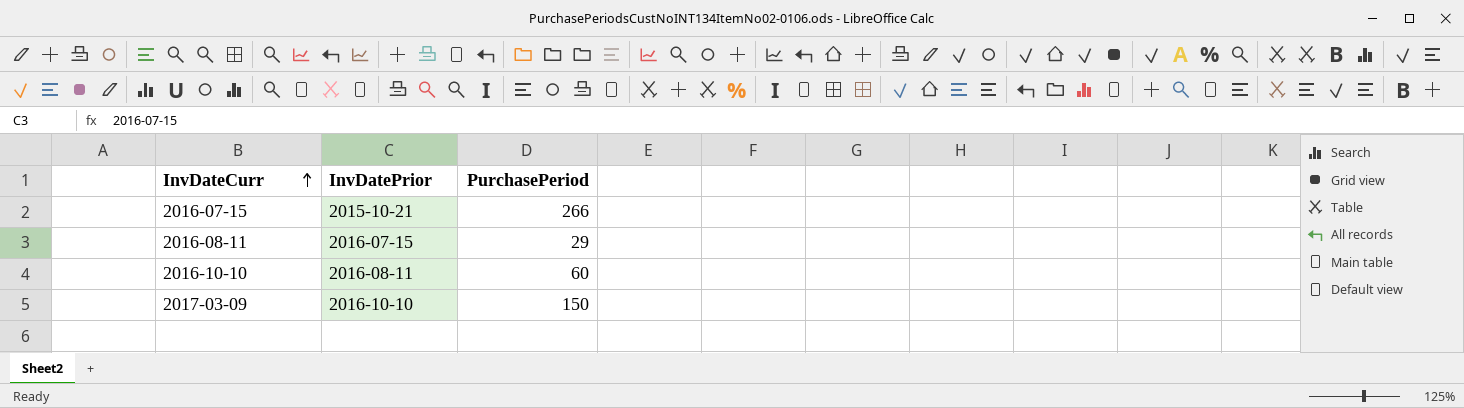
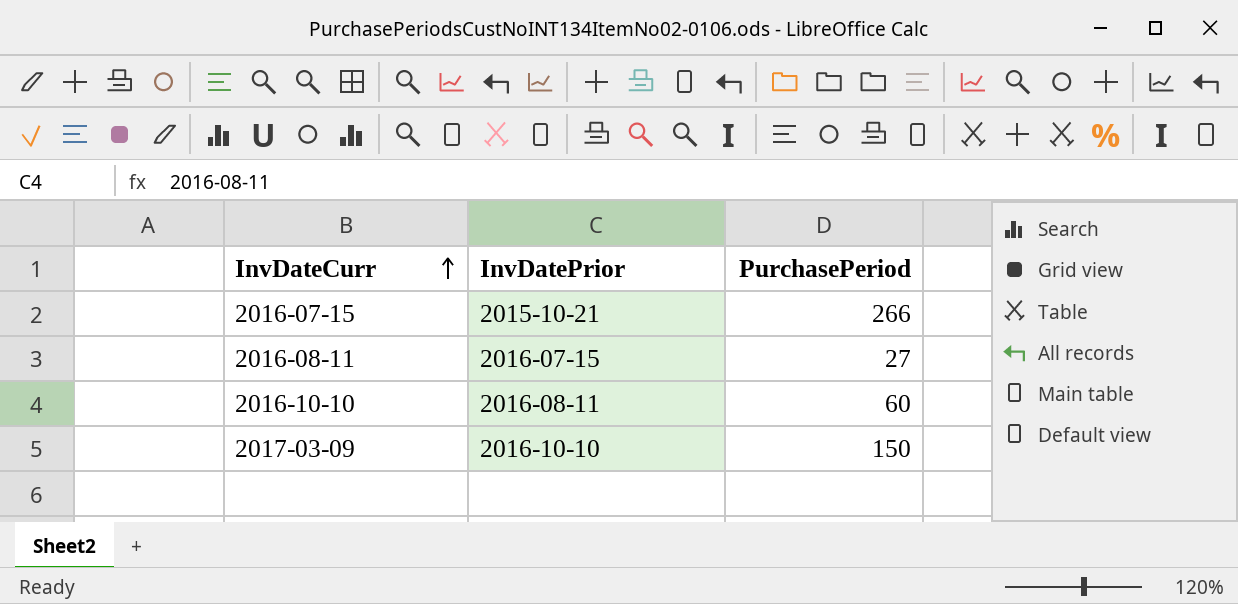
2016-08-11 | PurchasePeriod: 29 -> 27

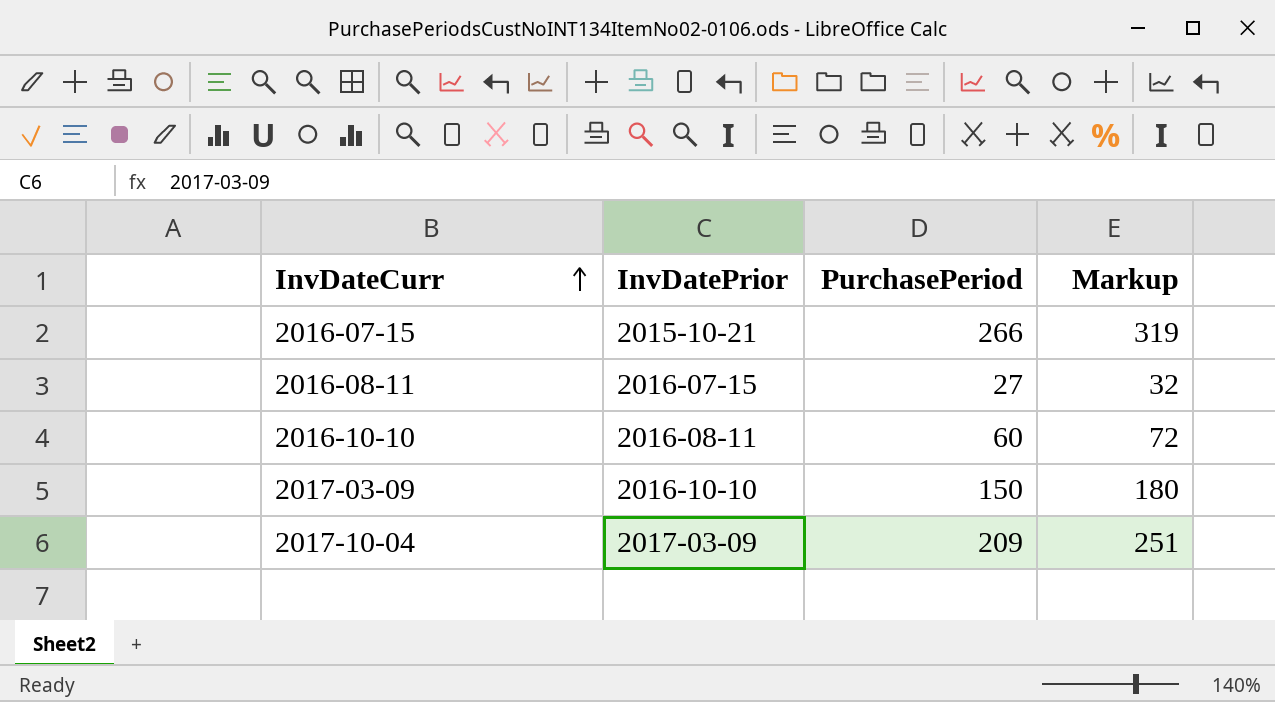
column Markup | formula: none -> [PurchasePeriod] * 1.2
row 2017-10-04: none -> 2017-03-09 | 209 | 251

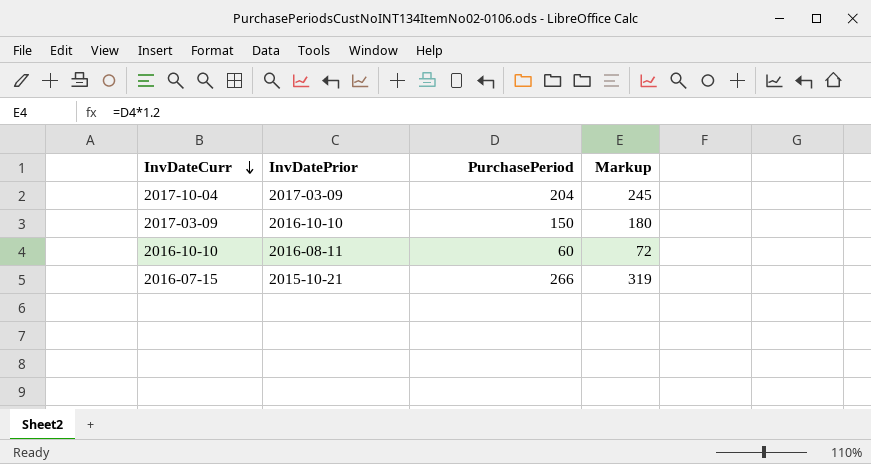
row order: InvDateCurr ascending -> InvDateCurr descending
row 2016-08-11: 2016-07-15 | 27 | 32 -> none
2017-10-04 | PurchasePeriod: 209 -> 204
2017-10-04 | Markup: 251 -> 245

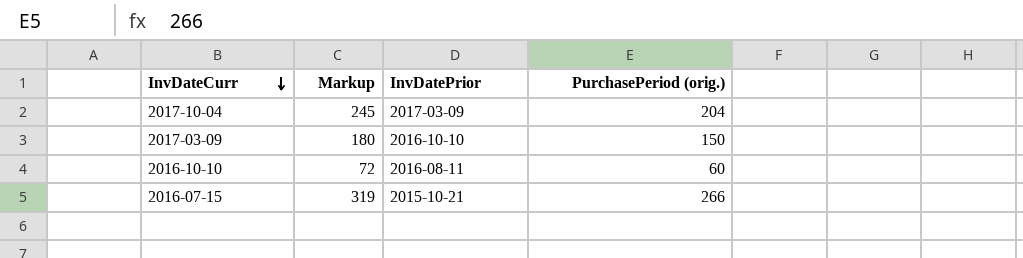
column Markup | position: 4 -> 2
column name: PurchasePeriod -> PurchasePeriod (orig.)

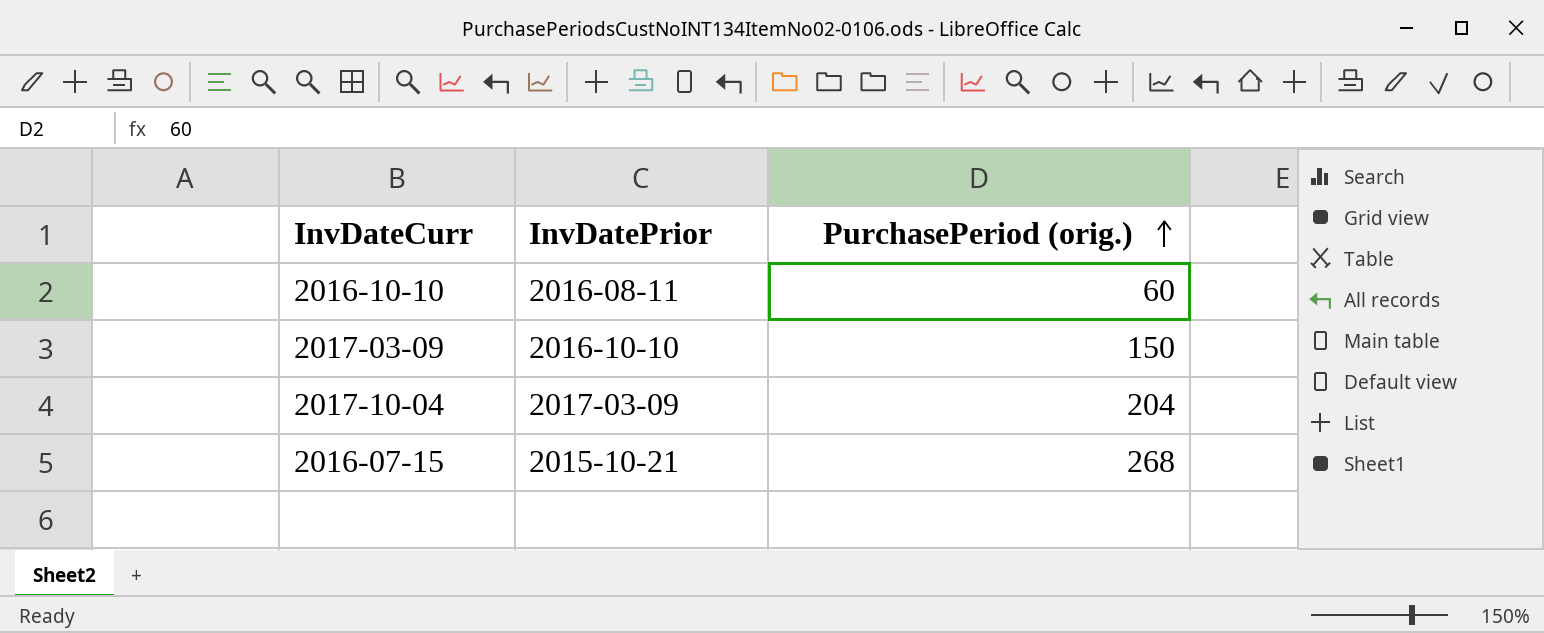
row order: InvDateCurr descending -> PurchasePeriod (orig.) ascending
column Markup | formula: [PurchasePeriod (orig.)] * 1.2 -> none
2016-07-15 | PurchasePeriod (orig.): 266 -> 268

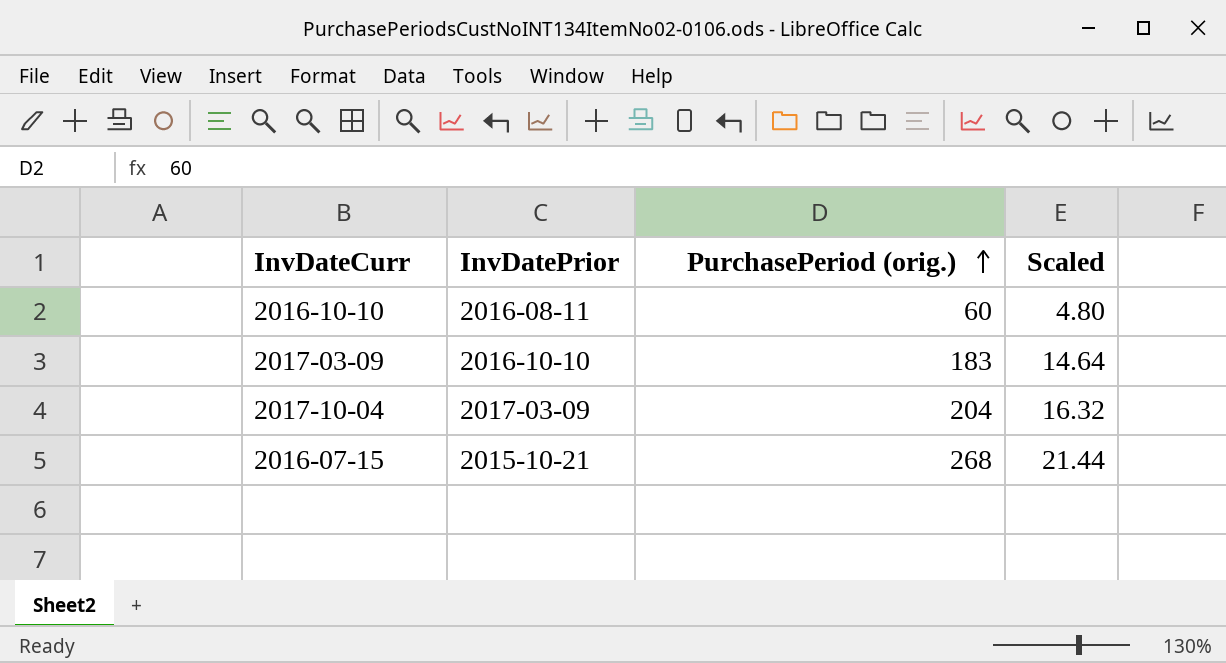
column Scaled | formula: none -> [PurchasePeriod (orig.)] * 0.08
2017-03-09 | PurchasePeriod (orig.): 150 -> 183

